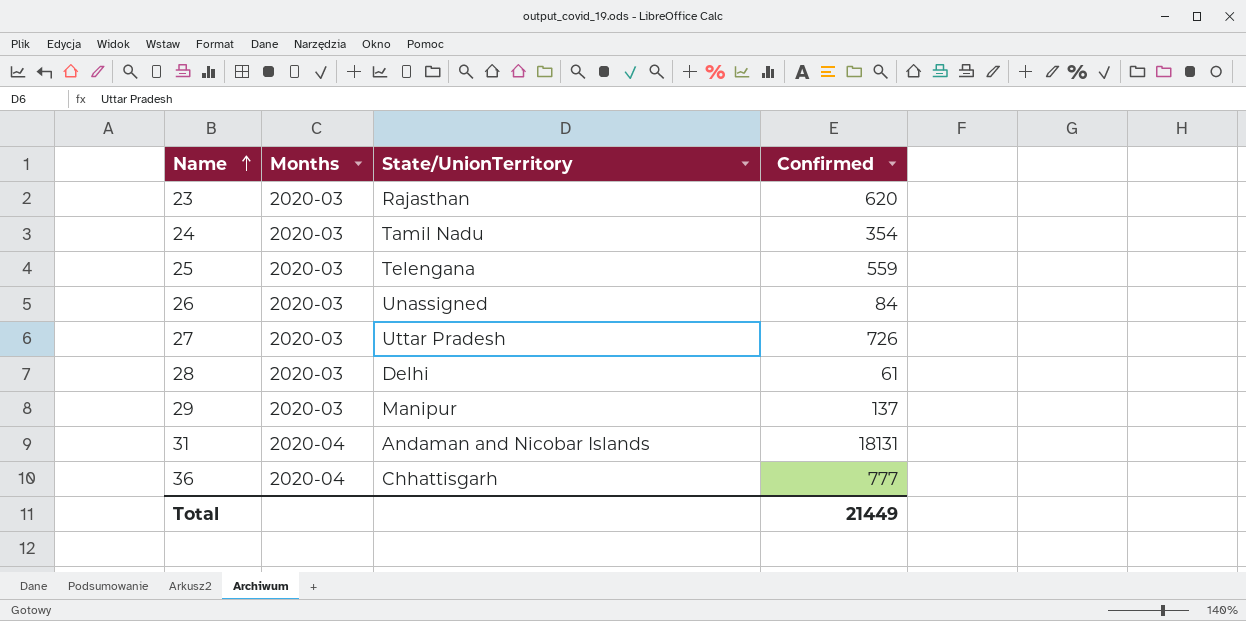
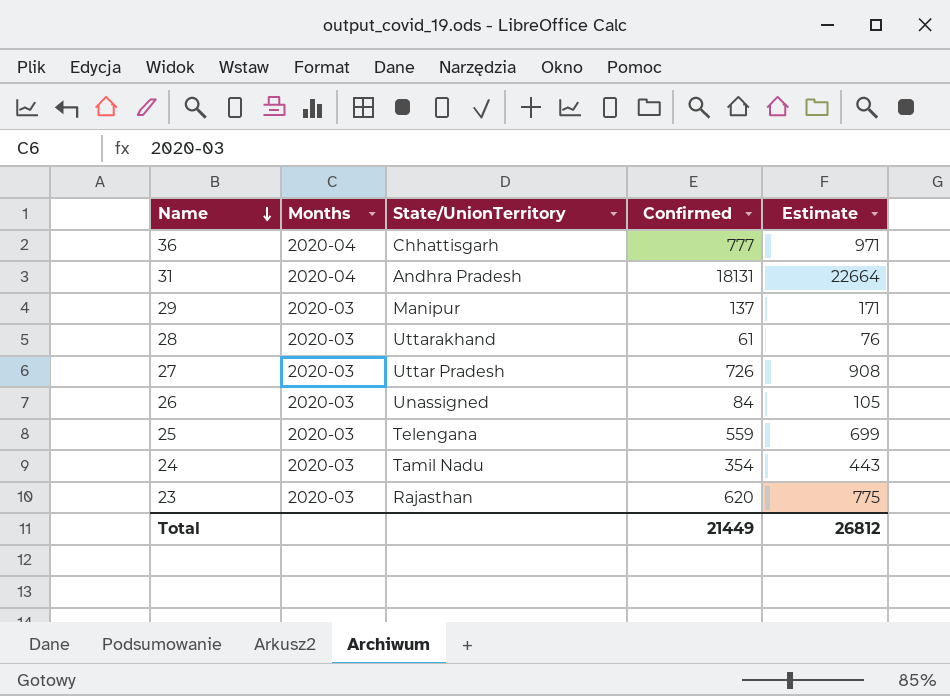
row order: Name ascending -> Name descending
column Estimate | formula: none -> [Confirmed] * 1.25
31 | State/UnionTerritory: Andaman and Nicobar Islands -> Andhra Pradesh
28 | State/UnionTerritory: Delhi -> Uttarakhand

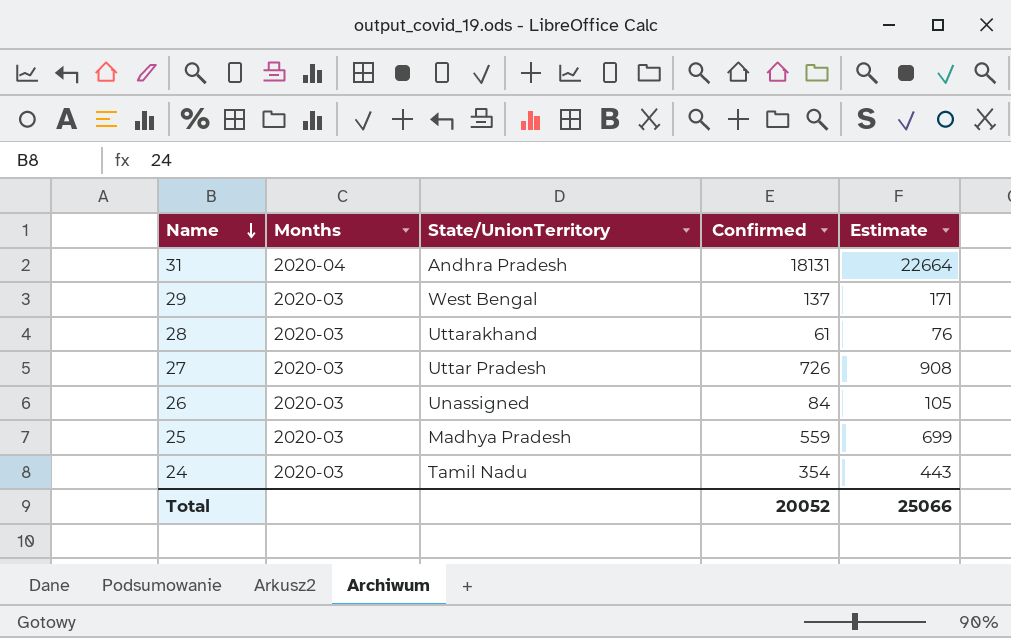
row 36: 2020-04 | Chhattisgarh | 777 | 971 -> none
row 23: 2020-03 | Rajasthan | 620 | 775 -> none
29 | State/UnionTerritory: Manipur -> West Bengal
25 | State/UnionTerritory: Telengana -> Madhya Pradesh
Total | Confirmed: 21449 -> 20052
Total | Estimate: 26812 -> 25066

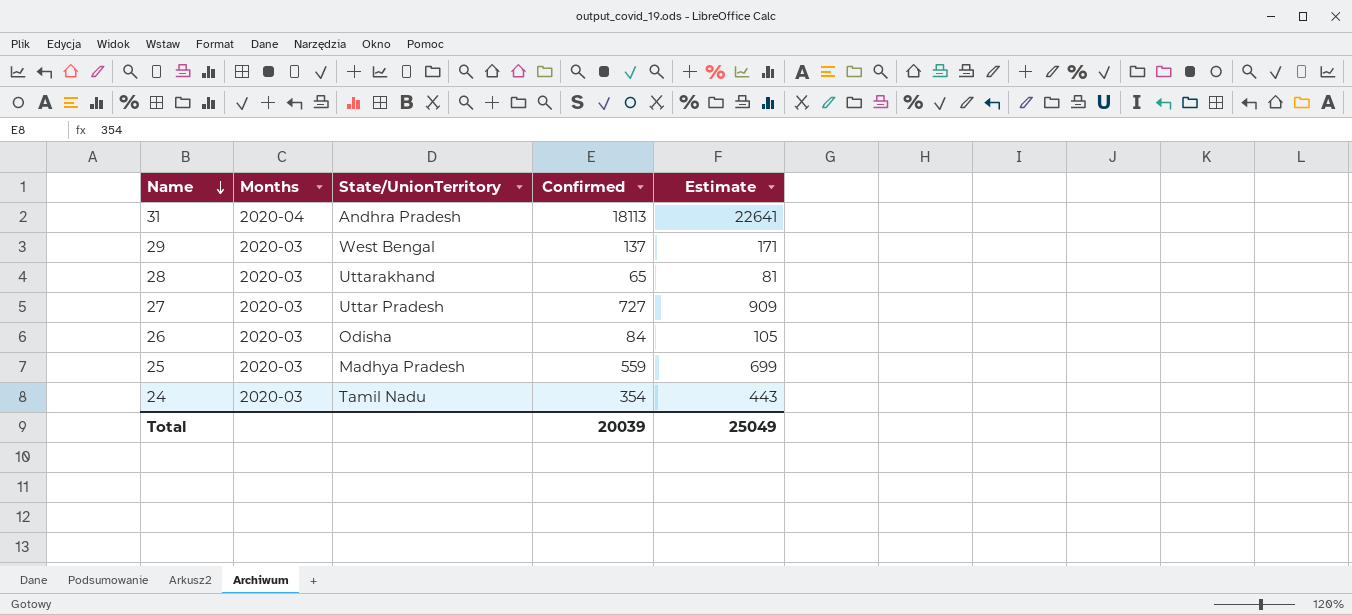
31 | Confirmed: 18131 -> 18113
31 | Estimate: 22664 -> 22641
28 | Confirmed: 61 -> 65
28 | Estimate: 76 -> 81
27 | Confirmed: 726 -> 727
27 | Estimate: 908 -> 909
26 | State/UnionTerritory: Unassigned -> Odisha
Total | Confirmed: 20052 -> 20039
Total | Estimate: 25066 -> 25049

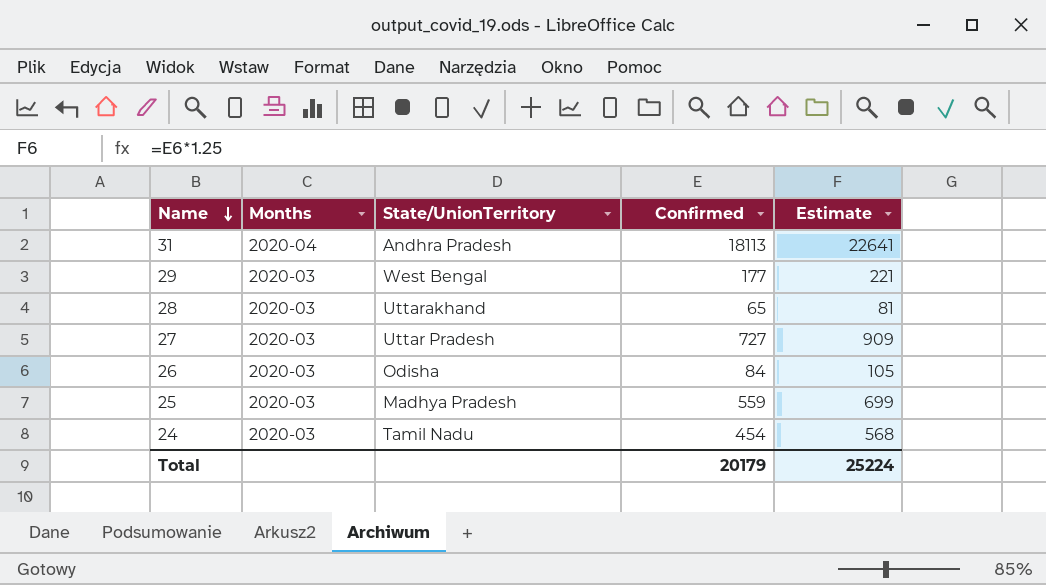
29 | Confirmed: 137 -> 177
29 | Estimate: 171 -> 221
24 | Confirmed: 354 -> 454
24 | Estimate: 443 -> 568
Total | Confirmed: 20039 -> 20179
Total | Estimate: 25049 -> 25224

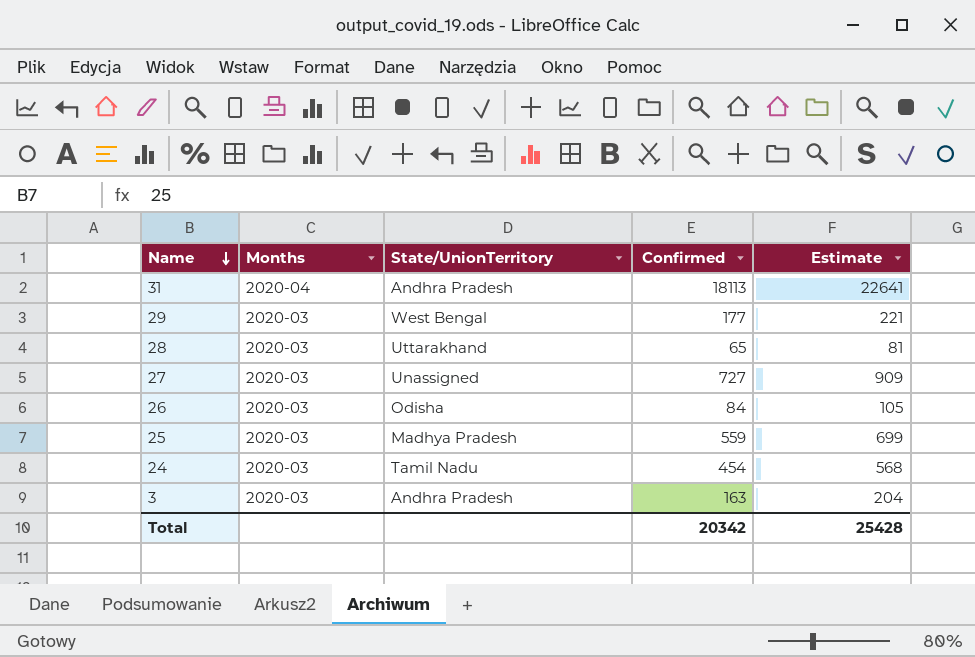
27 | State/UnionTerritory: Uttar Pradesh -> Unassigned
row 3: none -> 2020-03 | Andhra Pradesh | 163 | 204
Total | Confirmed: 20179 -> 20342
Total | Estimate: 25224 -> 25428

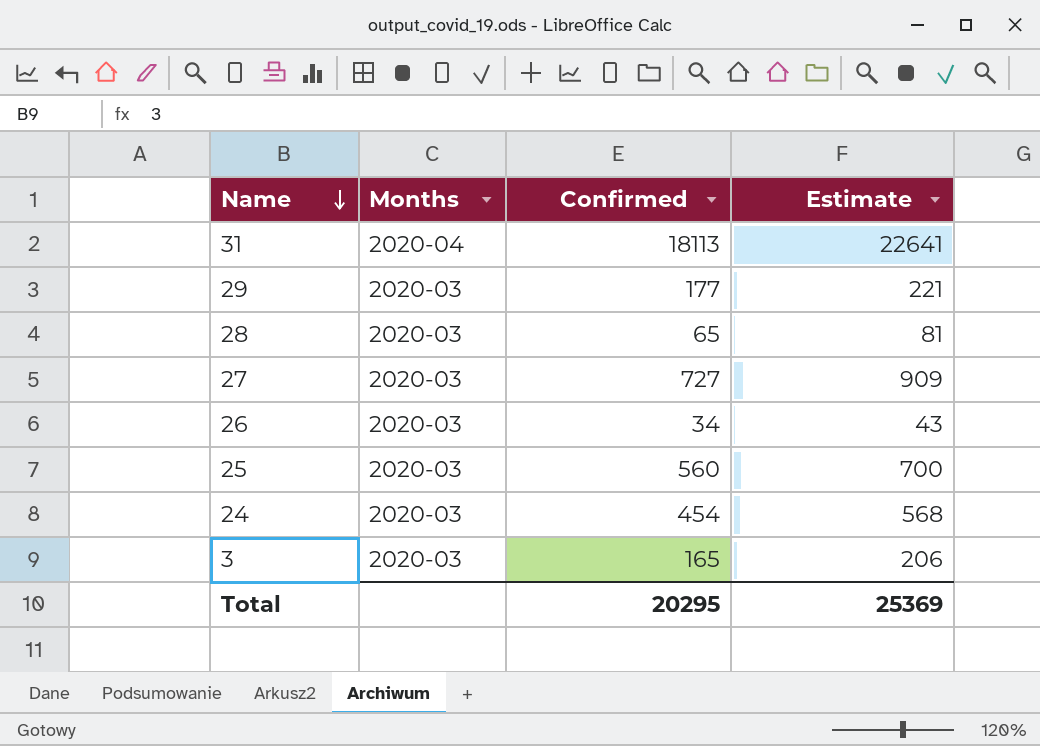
column State/UnionTerritory | position: 3 -> none
26 | Confirmed: 84 -> 34
26 | Estimate: 105 -> 43
25 | Confirmed: 559 -> 560
25 | Estimate: 699 -> 700
3 | Confirmed: 163 -> 165
3 | Estimate: 204 -> 206
Total | Confirmed: 20342 -> 20295
Total | Estimate: 25428 -> 25369

